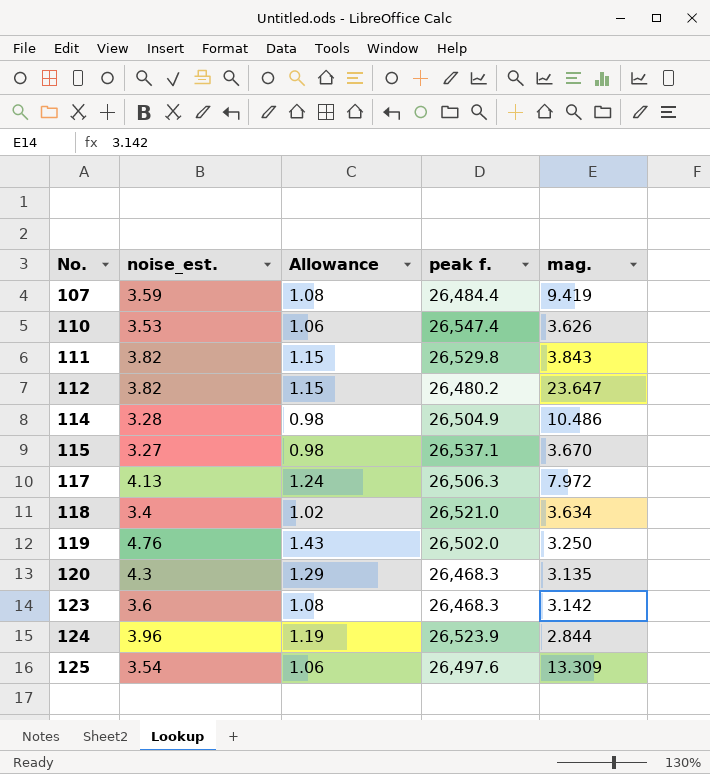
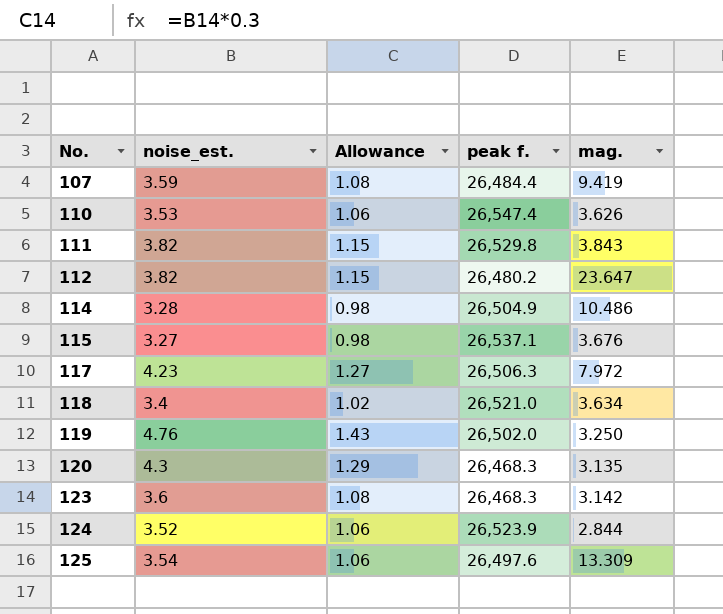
115 | mag.: 3.670 -> 3.676
117 | noise_est.: 4.13 -> 4.23
117 | Allowance: 1.24 -> 1.27
124 | noise_est.: 3.96 -> 3.52
124 | Allowance: 1.19 -> 1.06

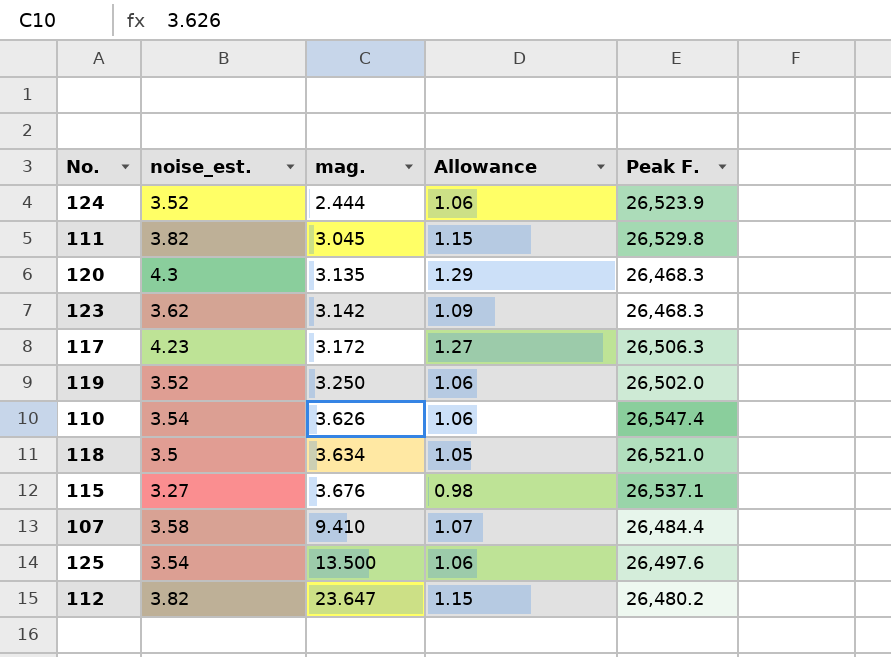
row order: No. ascending -> mag. ascending
column mag. | position: 5 -> 3
column name: peak f. -> Peak F.
row 114: 3.28 | 0.98 | 26,504.9 | 10.486 -> none
124 | mag.: 2.844 -> 2.444
111 | mag.: 3.843 -> 3.045
123 | noise_est.: 3.6 -> 3.62
123 | Allowance: 1.08 -> 1.09
117 | mag.: 7.972 -> 3.172
119 | noise_est.: 4.76 -> 3.52
119 | Allowance: 1.43 -> 1.06
110 | noise_est.: 3.53 -> 3.54
118 | noise_est.: 3.4 -> 3.5
118 | Allowance: 1.02 -> 1.05
107 | noise_est.: 3.59 -> 3.58
107 | mag.: 9.419 -> 9.410
107 | Allowance: 1.08 -> 1.07
125 | mag.: 13.309 -> 13.500

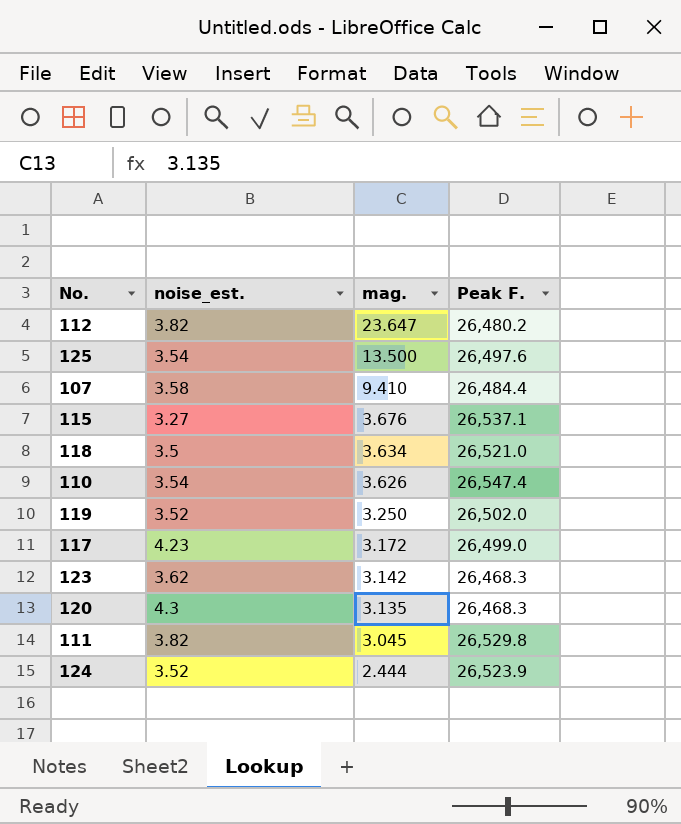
row order: mag. ascending -> mag. descending
column Allowance | formula: [noise_est.] * 0.3 -> none
117 | Peak F.: 26,506.3 -> 26,499.0

